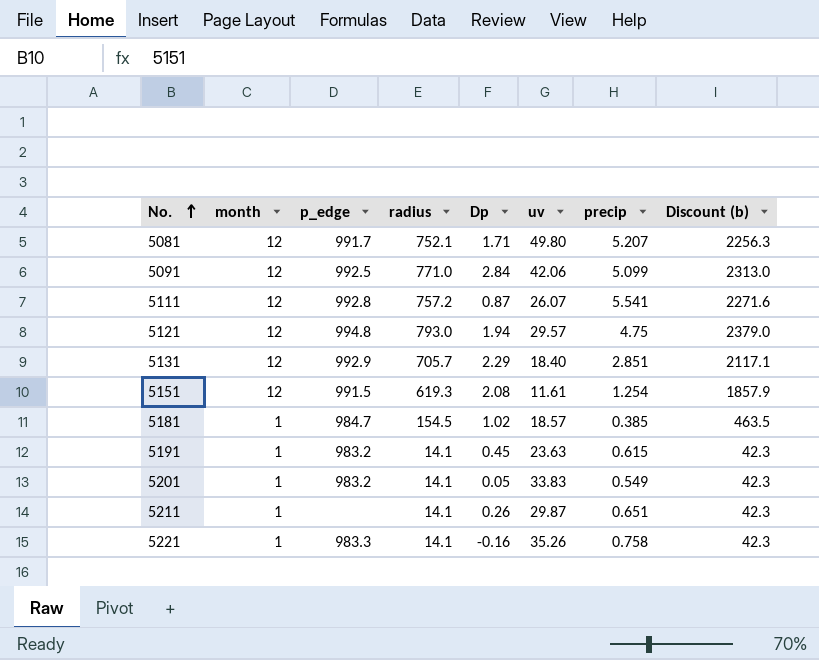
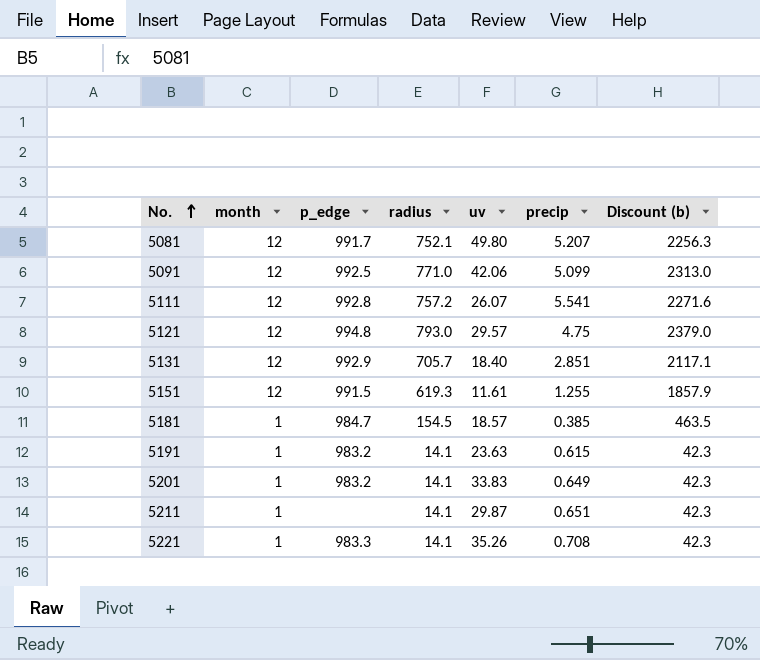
column Dp | position: 5 -> none
5151 | precip: 1.254 -> 1.255
5201 | precip: 0.549 -> 0.649
5221 | precip: 0.758 -> 0.708

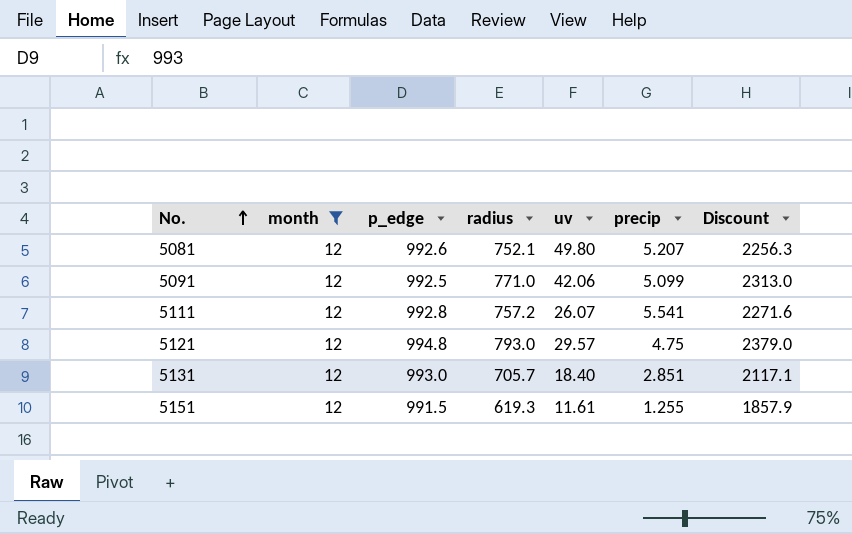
filter: none -> month = 12
column name: Discount (b) -> Discount
5081 | p_edge: 991.7 -> 992.6
5131 | p_edge: 992.9 -> 993.0

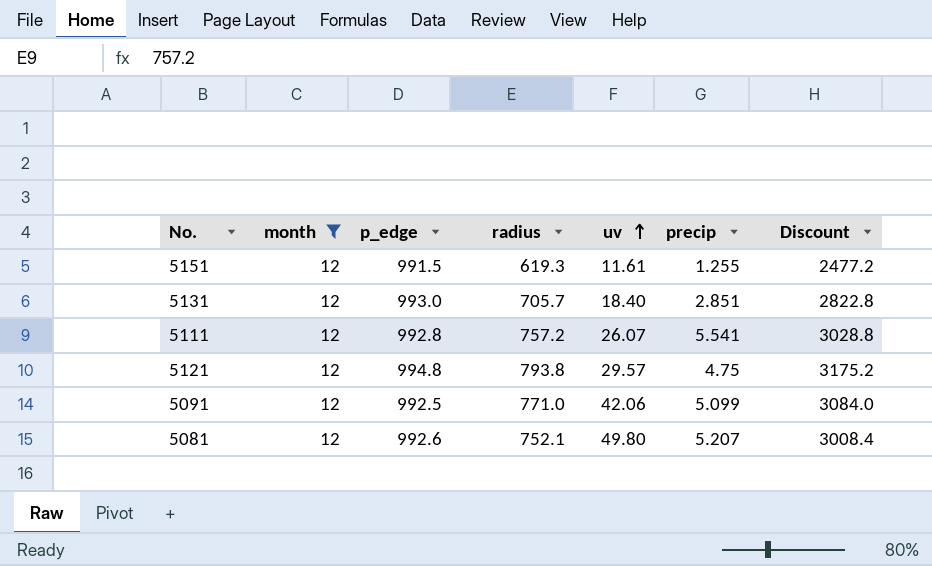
row order: No. ascending -> uv ascending
column Discount | formula: [radius] * 3 -> [radius] * 4
5121 | radius: 793.0 -> 793.8

